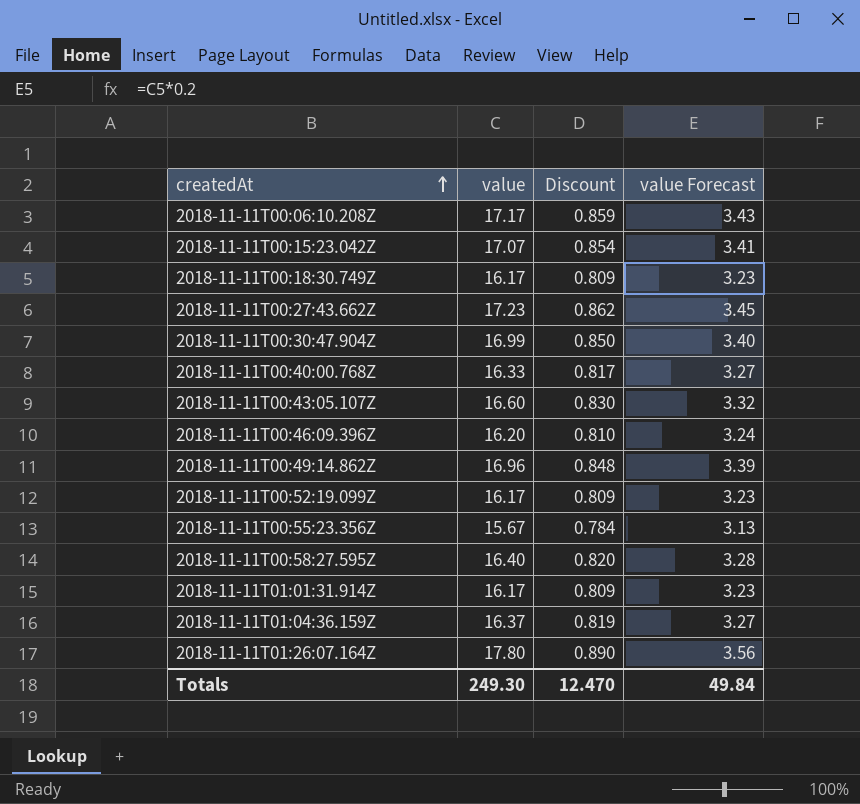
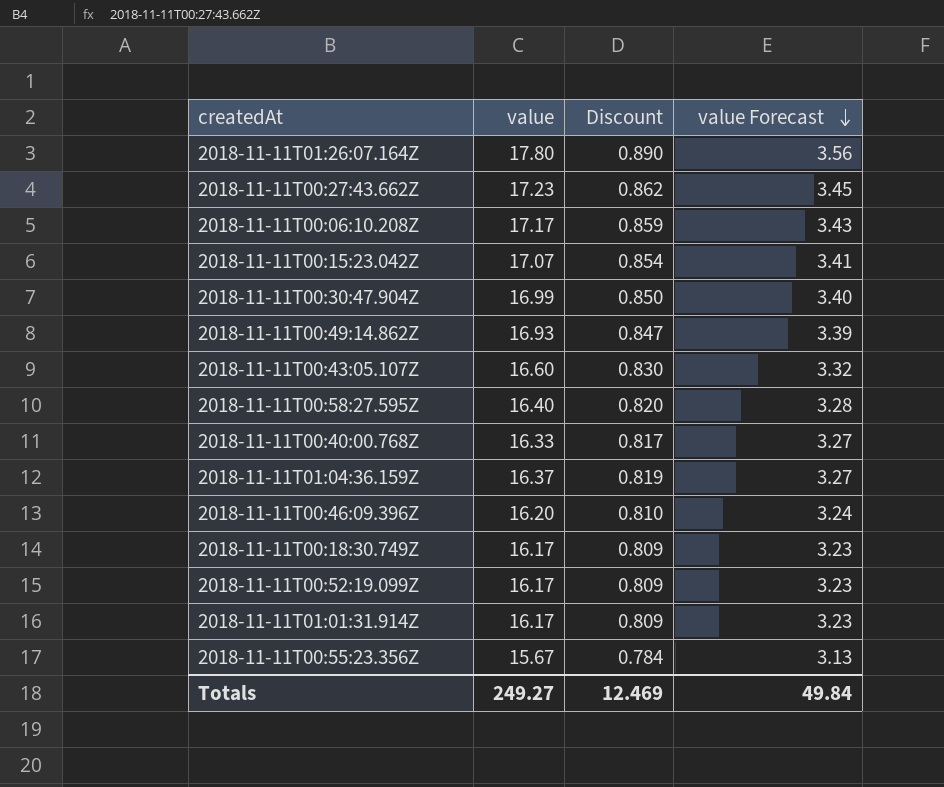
row order: createdAt ascending -> value Forecast descending
2018-11-11T00:49:14.862Z | value: 16.96 -> 16.93
2018-11-11T00:49:14.862Z | Discount: 0.848 -> 0.847
Totals | value: 249.30 -> 249.27
Totals | Discount: 12.470 -> 12.469

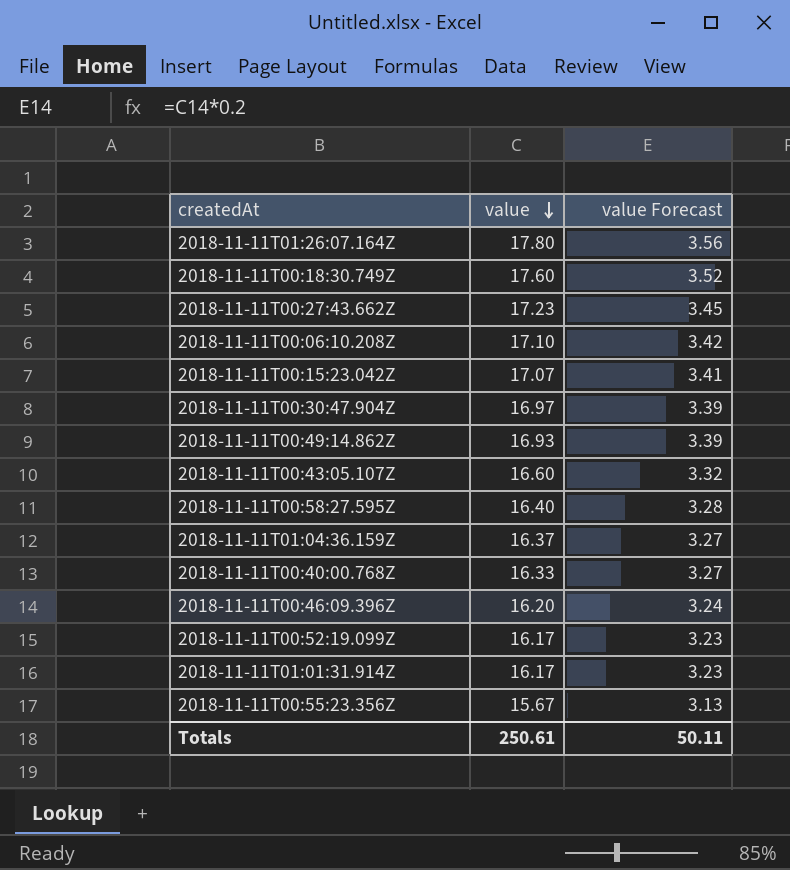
row order: value Forecast descending -> value descending
column Discount | formula: [value] * 0.05 -> none
2018-11-11T00:18:30.749Z | value: 16.17 -> 17.60
2018-11-11T00:18:30.749Z | value Forecast: 3.23 -> 3.52
2018-11-11T00:06:10.208Z | value: 17.17 -> 17.10
2018-11-11T00:06:10.208Z | value Forecast: 3.43 -> 3.42
2018-11-11T00:30:47.904Z | value: 16.99 -> 16.97
2018-11-11T00:30:47.904Z | value Forecast: 3.40 -> 3.39
Totals | value: 249.27 -> 250.61
Totals | value Forecast: 49.84 -> 50.11

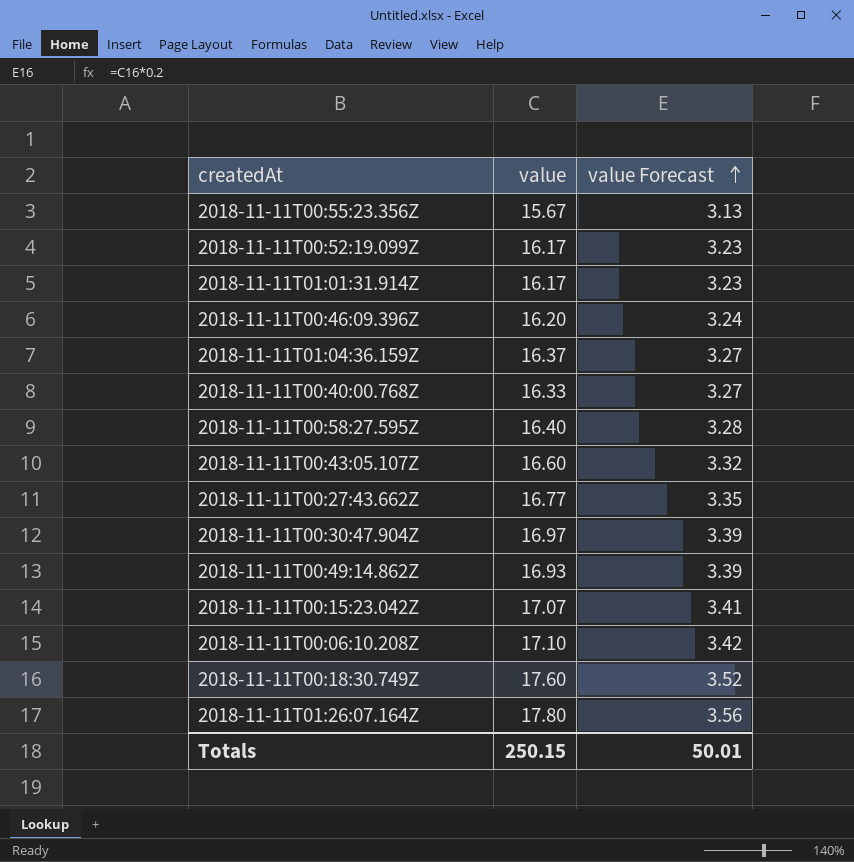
row order: value descending -> value Forecast ascending
2018-11-11T00:27:43.662Z | value: 17.23 -> 16.77
2018-11-11T00:27:43.662Z | value Forecast: 3.45 -> 3.35
Totals | value: 250.61 -> 250.15
Totals | value Forecast: 50.11 -> 50.01

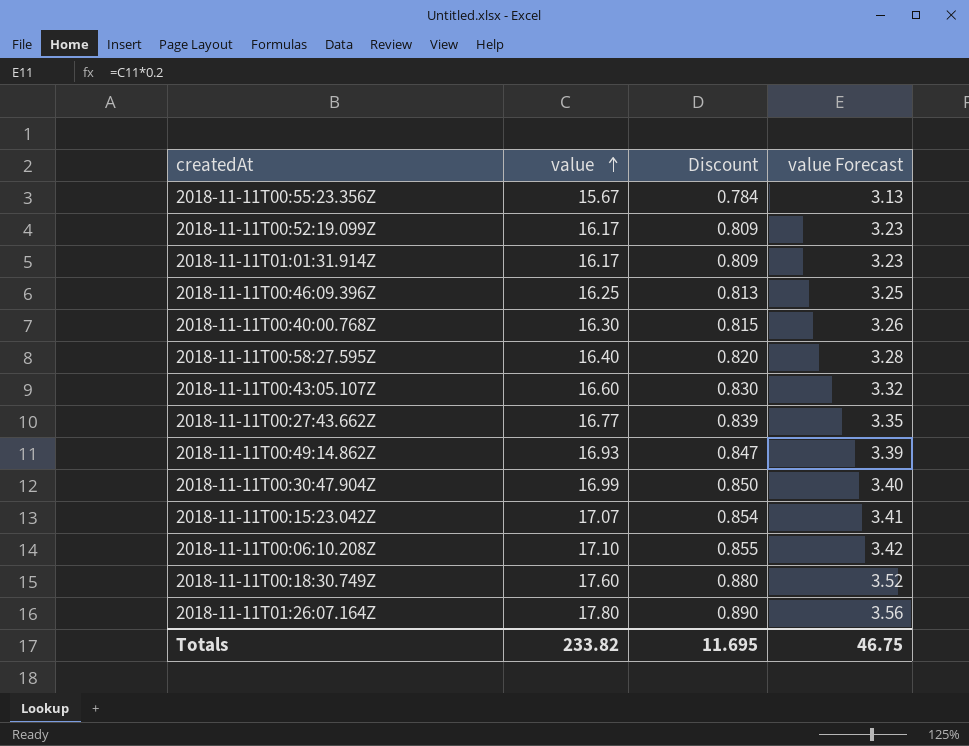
row order: value Forecast ascending -> value ascending
column Discount | formula: none -> [value] * 0.05
row 2018-11-11T01:04:36.159Z: 16.37 | 3.27 -> none
2018-11-11T00:46:09.396Z | value: 16.20 -> 16.25
2018-11-11T00:46:09.396Z | value Forecast: 3.24 -> 3.25
2018-11-11T00:40:00.768Z | value: 16.33 -> 16.30
2018-11-11T00:40:00.768Z | value Forecast: 3.27 -> 3.26
2018-11-11T00:30:47.904Z | value: 16.97 -> 16.99
2018-11-11T00:30:47.904Z | value Forecast: 3.39 -> 3.40
Totals | value: 250.15 -> 233.82
Totals | value Forecast: 50.01 -> 46.75

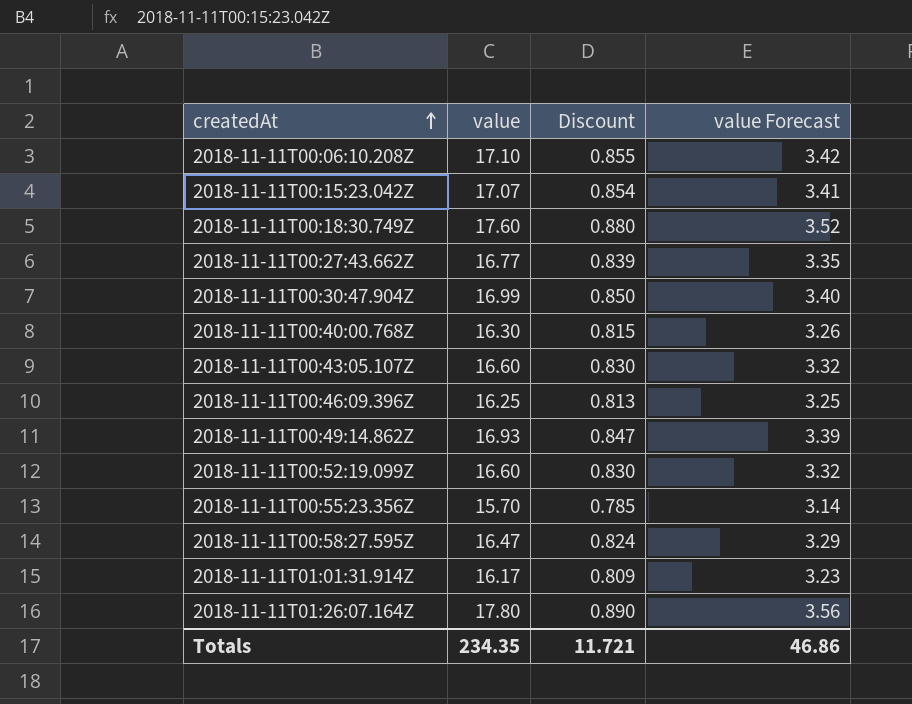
row order: value ascending -> createdAt ascending
2018-11-11T00:52:19.099Z | value: 16.17 -> 16.60
2018-11-11T00:52:19.099Z | Discount: 0.809 -> 0.830
2018-11-11T00:52:19.099Z | value Forecast: 3.23 -> 3.32
2018-11-11T00:55:23.356Z | value: 15.67 -> 15.70
2018-11-11T00:55:23.356Z | Discount: 0.784 -> 0.785
2018-11-11T00:55:23.356Z | value Forecast: 3.13 -> 3.14
2018-11-11T00:58:27.595Z | value: 16.40 -> 16.47
2018-11-11T00:58:27.595Z | Discount: 0.820 -> 0.824
2018-11-11T00:58:27.595Z | value Forecast: 3.28 -> 3.29
Totals | value: 233.82 -> 234.35
Totals | Discount: 11.695 -> 11.721
Totals | value Forecast: 46.75 -> 46.86

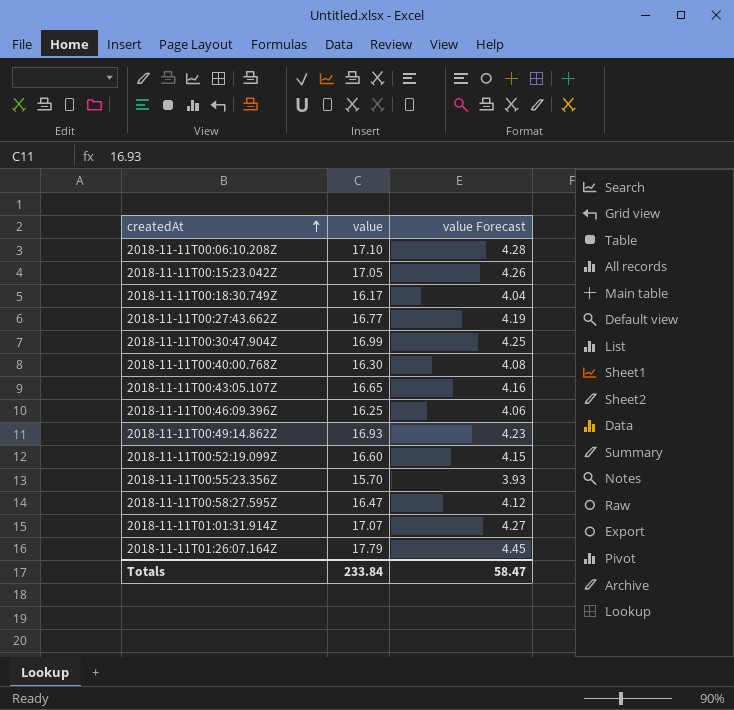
column Discount | formula: [value] * 0.05 -> none
column value Forecast | formula: [value] * 0.2 -> [value] * 0.25
2018-11-11T00:15:23.042Z | value: 17.07 -> 17.05
2018-11-11T00:18:30.749Z | value: 17.60 -> 16.17
2018-11-11T00:43:05.107Z | value: 16.60 -> 16.65
2018-11-11T01:01:31.914Z | value: 16.17 -> 17.07
2018-11-11T01:26:07.164Z | value: 17.80 -> 17.79
Totals | value: 234.35 -> 233.84
Totals | value Forecast: 46.86 -> 58.47

